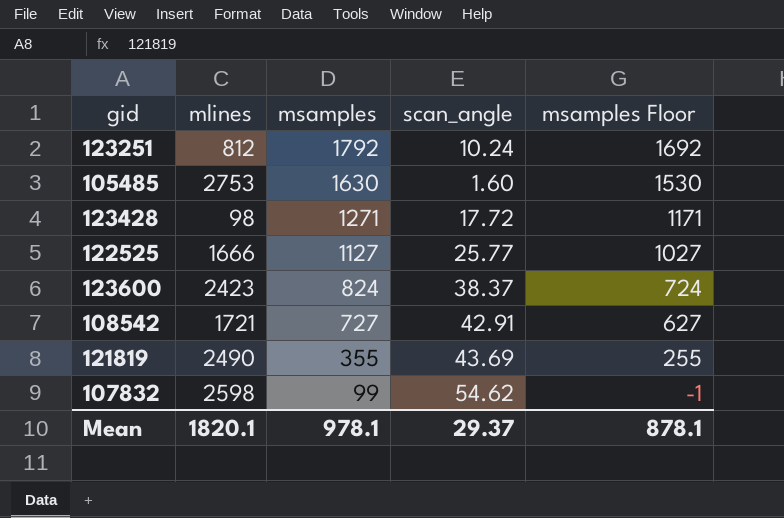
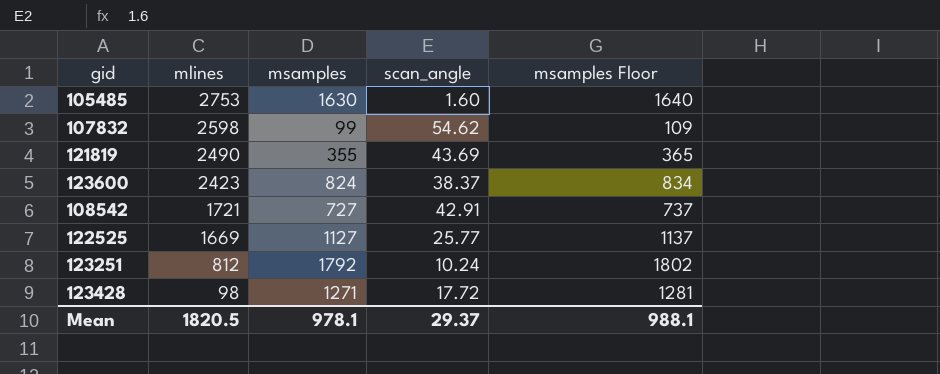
row order: msamples descending -> mlines descending
column msamples Floor | formula: [msamples] - 100 -> [msamples] + 10
122525 | mlines: 1666 -> 1669
Mean | mlines: 1820.1 -> 1820.5
Mean | msamples Floor: 878.1 -> 988.1

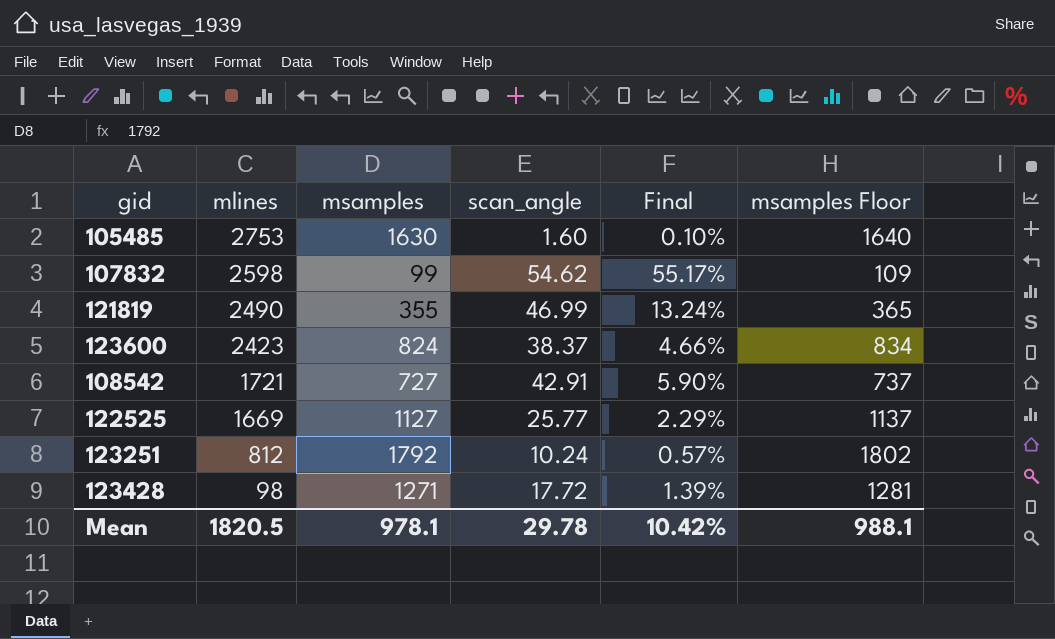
column Final | formula: none -> [scan_angle] / [msamples]
121819 | scan_angle: 43.69 -> 46.99
Mean | scan_angle: 29.37 -> 29.78

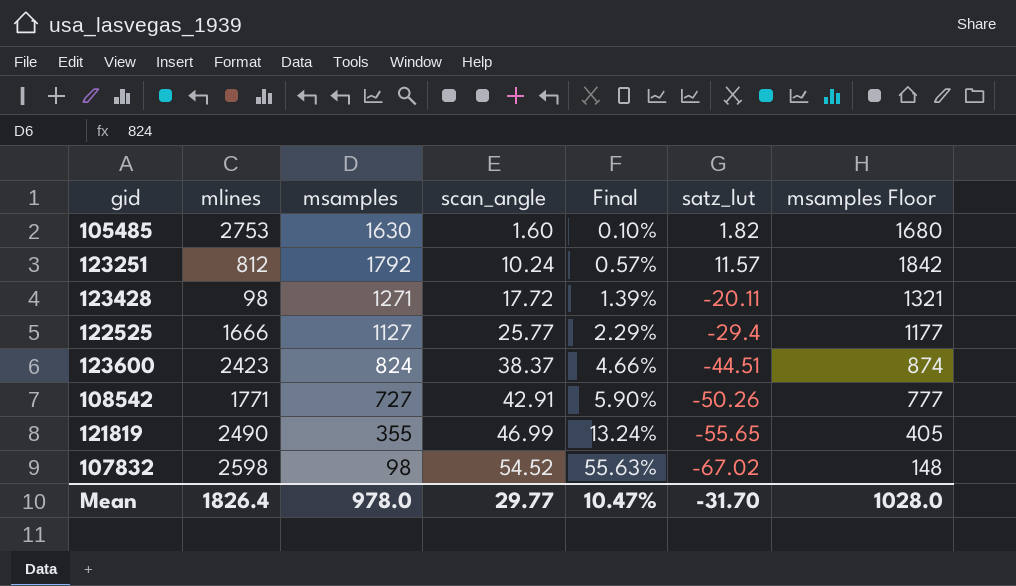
row order: mlines descending -> scan_angle ascending
column satz_lut | position: none -> 6
column msamples Floor | formula: [msamples] + 10 -> [msamples] + 50
122525 | mlines: 1669 -> 1666
108542 | mlines: 1721 -> 1771
107832 | msamples: 99 -> 98
107832 | scan_angle: 54.62 -> 54.52
107832 | Final: 55.17% -> 55.63%
Mean | mlines: 1820.5 -> 1826.4
Mean | msamples: 978.1 -> 978.0
Mean | scan_angle: 29.78 -> 29.77
Mean | Final: 10.42% -> 10.47%
Mean | msamples Floor: 988.1 -> 1028.0

